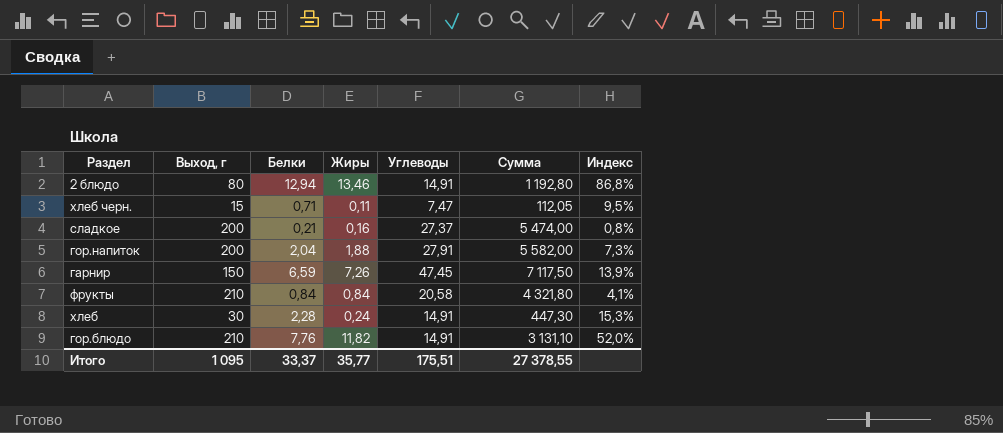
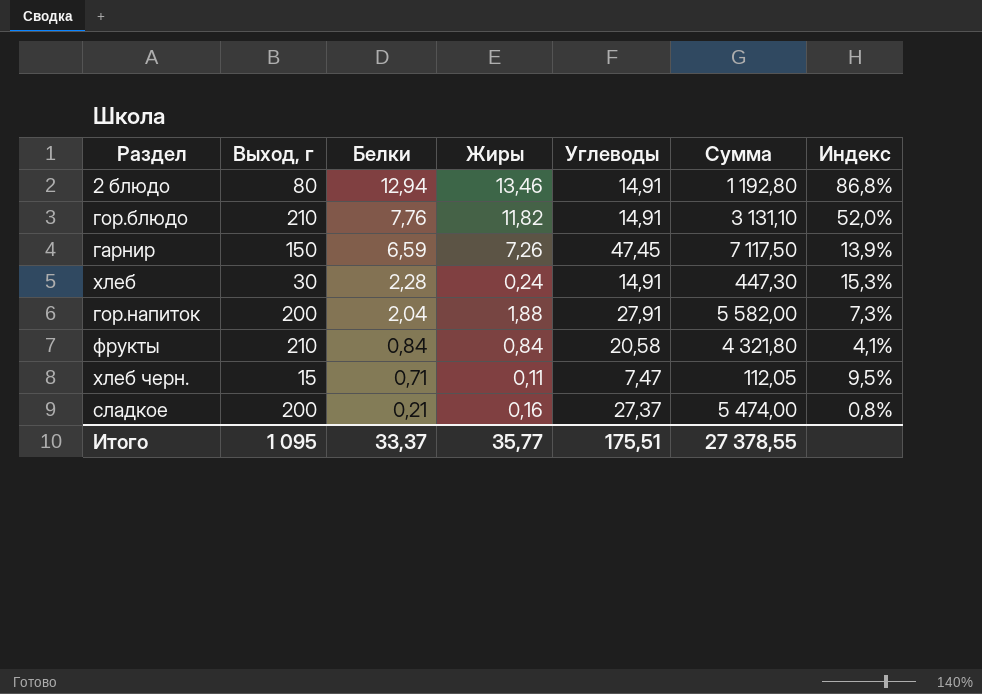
row order: none -> Белки descending

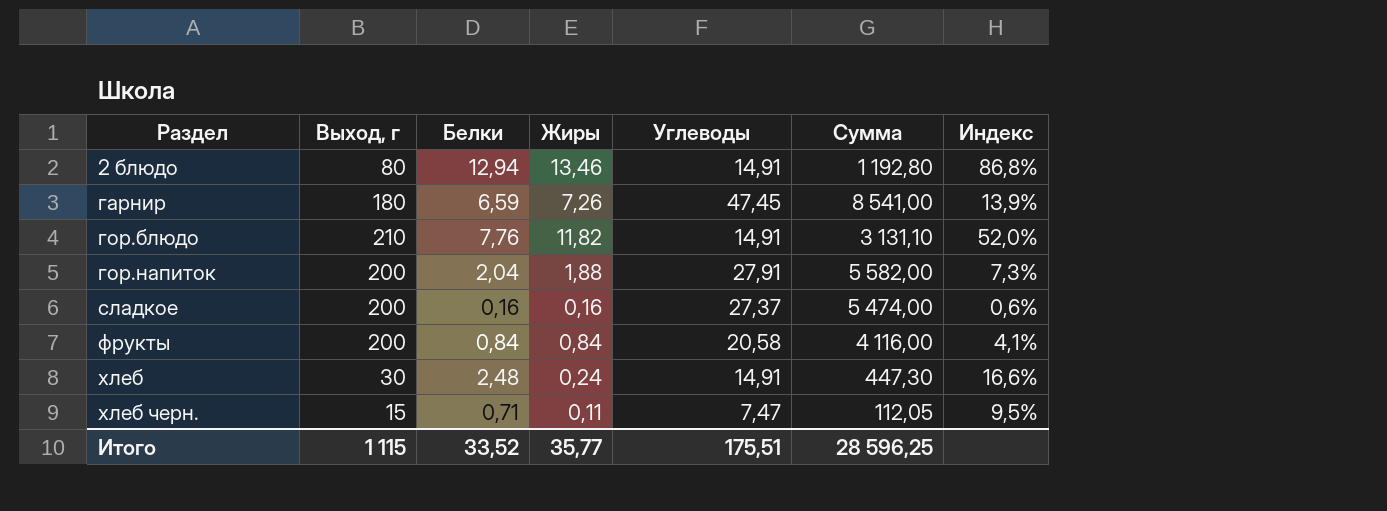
row order: Белки descending -> Раздел ascending
гарнир | Выход, г: 150 -> 180
гарнир | Сумма: 7 117,50 -> 8 541,00
сладкое | Белки: 0,21 -> 0,16
сладкое | Индекс: 0,8% -> 0,6%
фрукты | Выход, г: 210 -> 200
фрукты | Сумма: 4 321,80 -> 4 116,00
хлеб | Белки: 2,28 -> 2,48
хлеб | Индекс: 15,3% -> 16,6%
Итого | Выход, г: 1 095 -> 1 115
Итого | Белки: 33,37 -> 33,52
Итого | Сумма: 27 378,55 -> 28 596,25

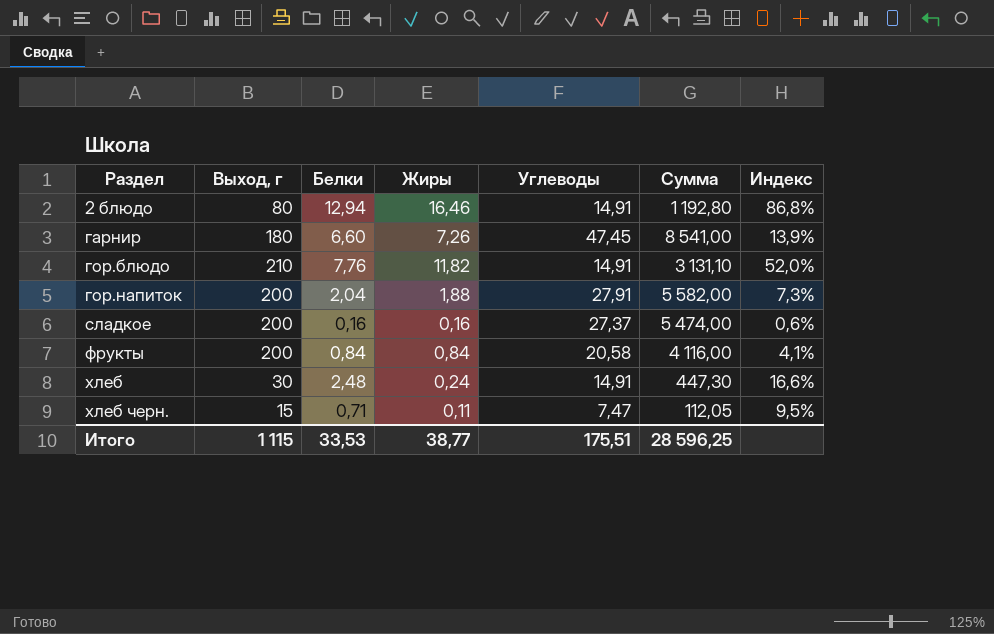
2 блюдо | Жиры: 13,46 -> 16,46
гарнир | Белки: 6,59 -> 6,60
Итого | Белки: 33,52 -> 33,53
Итого | Жиры: 35,77 -> 38,77

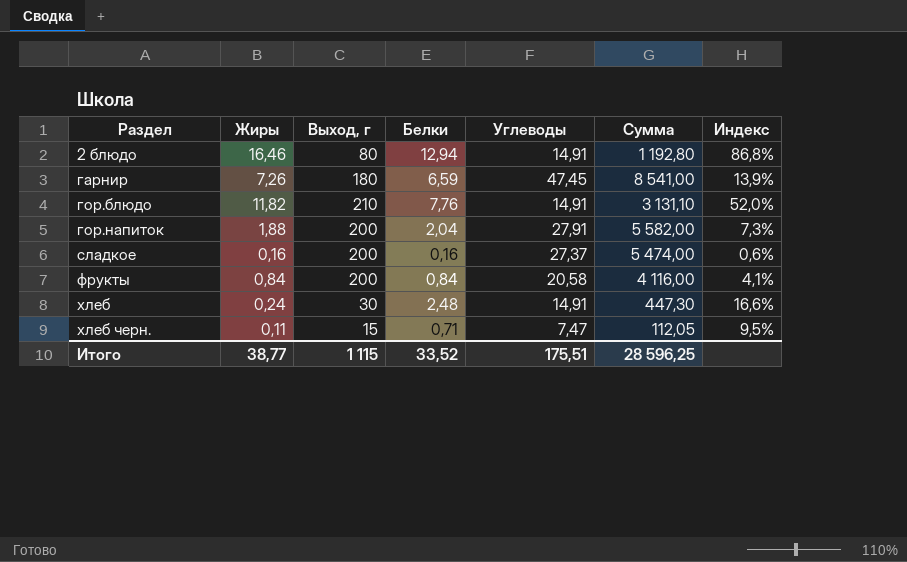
column Жиры | position: 4 -> 2
гарнир | Белки: 6,60 -> 6,59
Итого | Белки: 33,53 -> 33,52

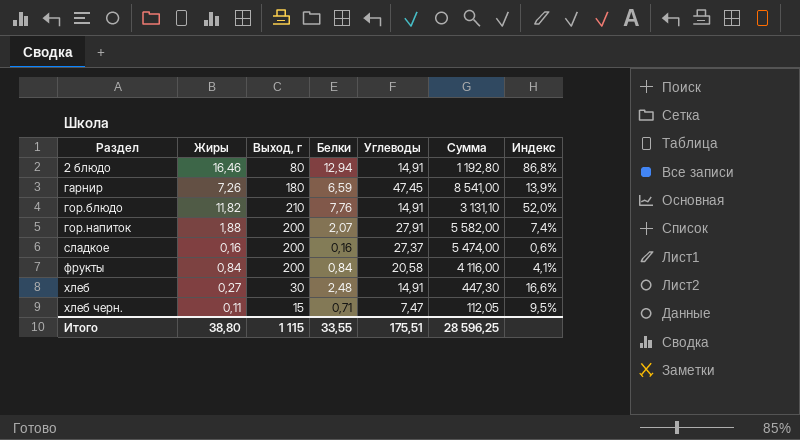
гор.напиток | Белки: 2,04 -> 2,07
гор.напиток | Индекс: 7,3% -> 7,4%
хлеб | Жиры: 0,24 -> 0,27
Итого | Жиры: 38,77 -> 38,80
Итого | Белки: 33,52 -> 33,55

